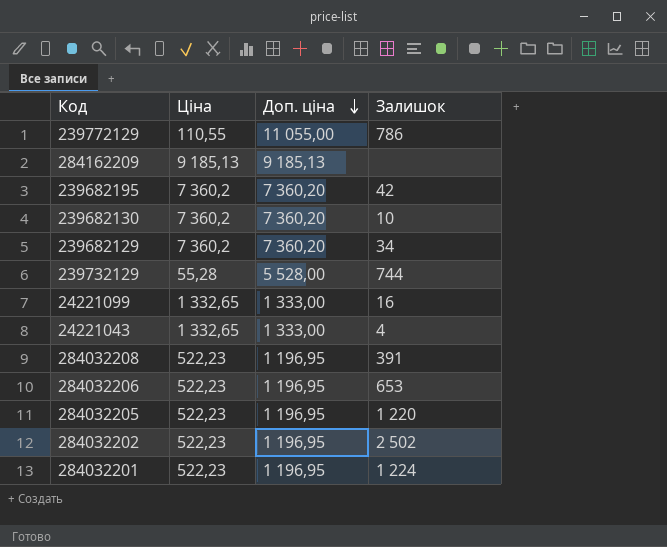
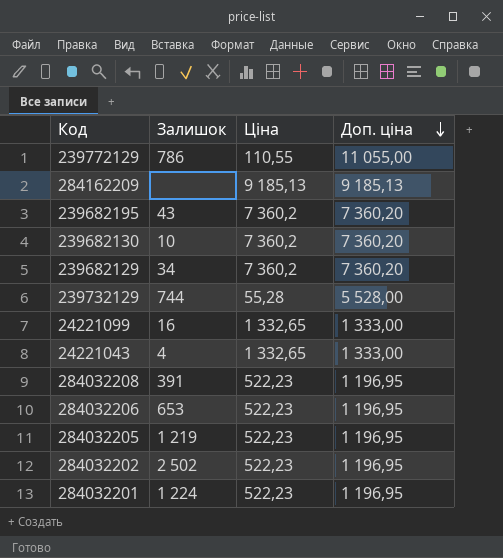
column Залишок | position: 4 -> 2
239682195 | Залишок: 42 -> 43
284032205 | Залишок: 1 220 -> 1 219

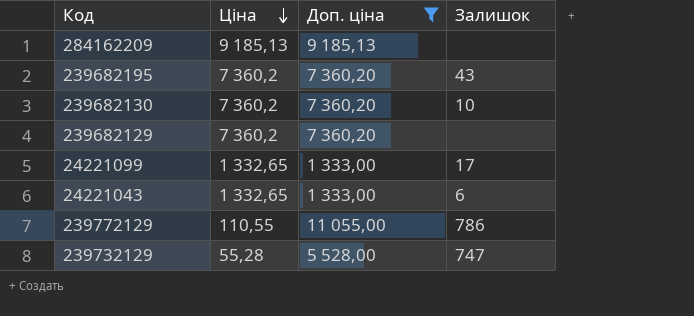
filter: none -> Доп. ціна != 1 196,95
row order: Доп. ціна descending -> Ціна descending
column Залишок | position: 2 -> 4
239682129 | Залишок: 34 -> none
24221099 | Залишок: 16 -> 17
24221043 | Залишок: 4 -> 6
239732129 | Залишок: 744 -> 747

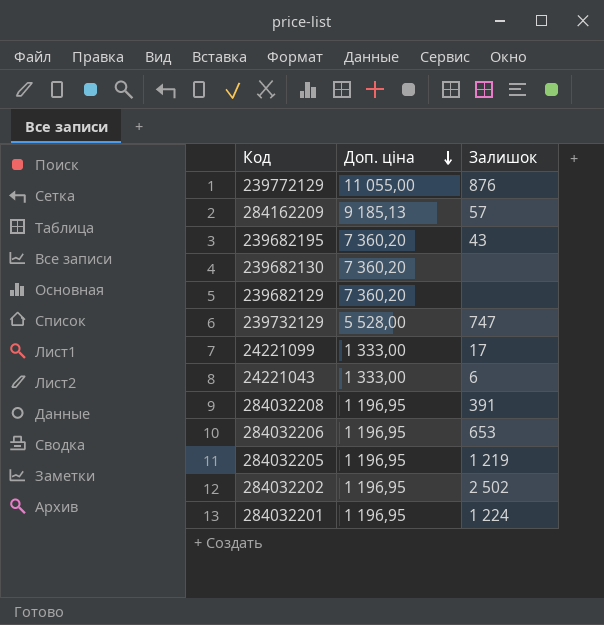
filter: Доп. ціна != 1 196,95 -> none
row order: Ціна descending -> Доп. ціна descending
column Ціна | position: 2 -> none
239772129 | Залишок: 786 -> 876
284162209 | Залишок: none -> 57
239682130 | Залишок: 10 -> none

